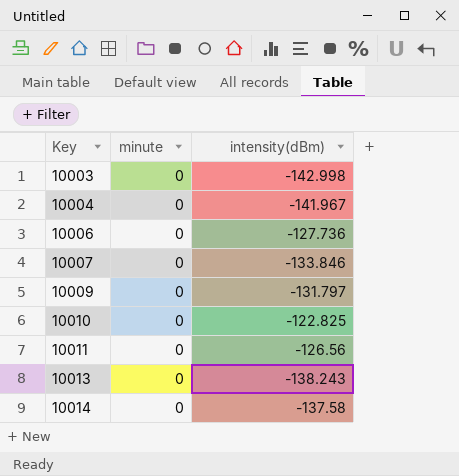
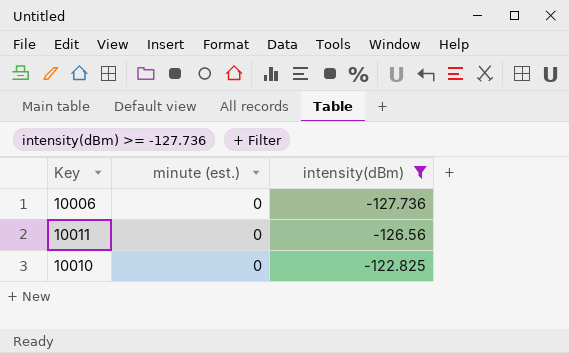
filter: none -> intensity(dBm) >= -127.736
row order: Key ascending -> intensity(dBm) ascending
column name: minute -> minute (est.)

